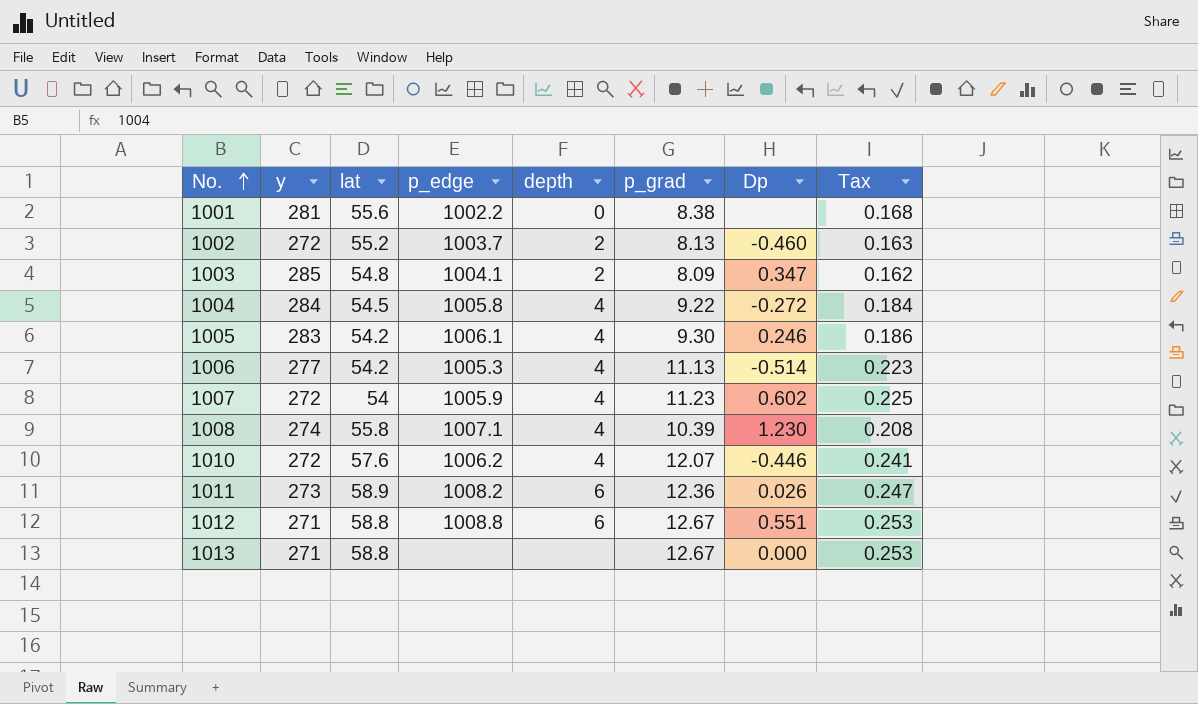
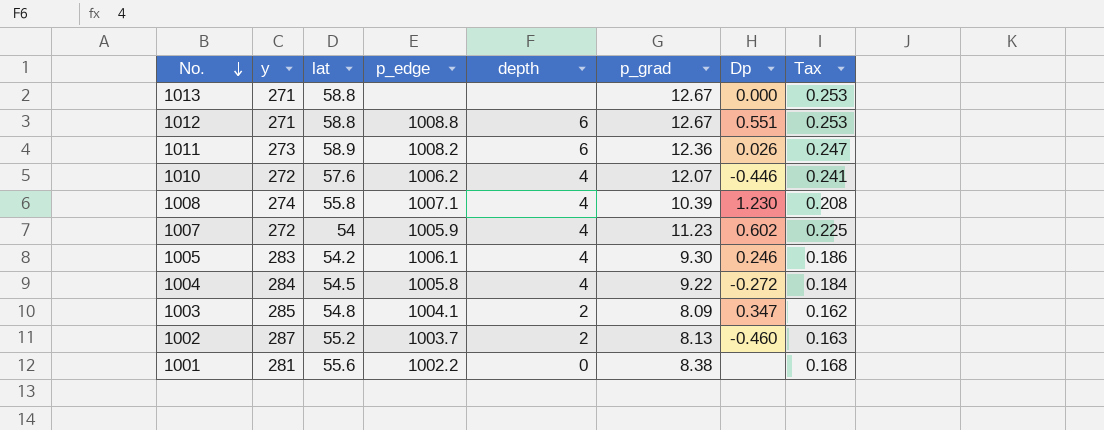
row order: No. ascending -> No. descending
row 1006: 277 | 54.2 | 1005.3 | 4 | 11.13 | -0.514 | 0.223 -> none
1002 | y: 272 -> 287

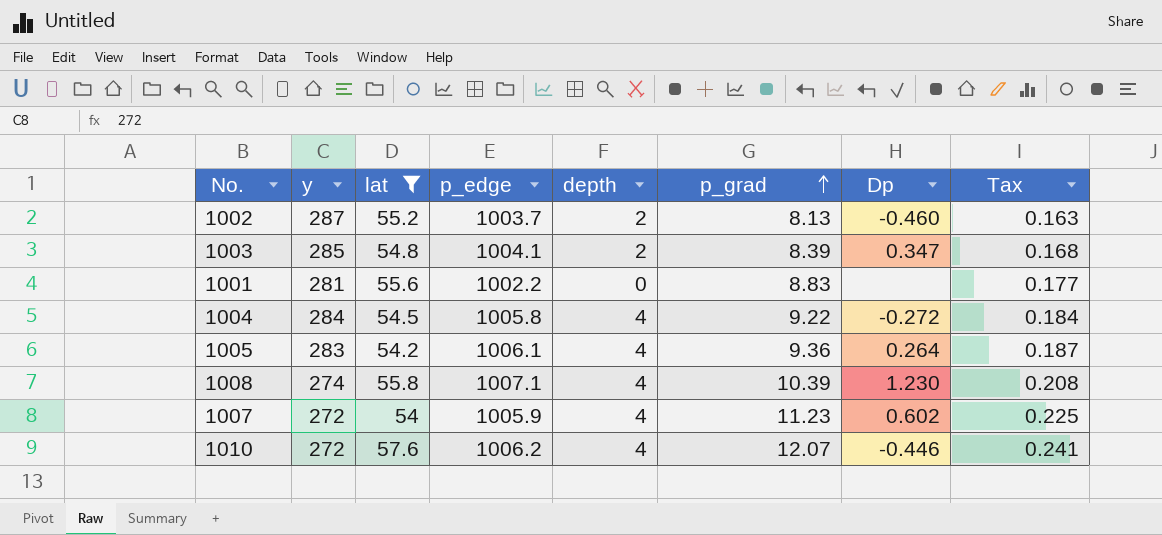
filter: none -> lat <= 57.6
row order: No. descending -> p_grad ascending
1003 | p_grad: 8.09 -> 8.39
1003 | Tax: 0.162 -> 0.168
1001 | p_grad: 8.38 -> 8.83
1001 | Tax: 0.168 -> 0.177
1005 | p_grad: 9.30 -> 9.36
1005 | Dp: 0.246 -> 0.264
1005 | Tax: 0.186 -> 0.187

